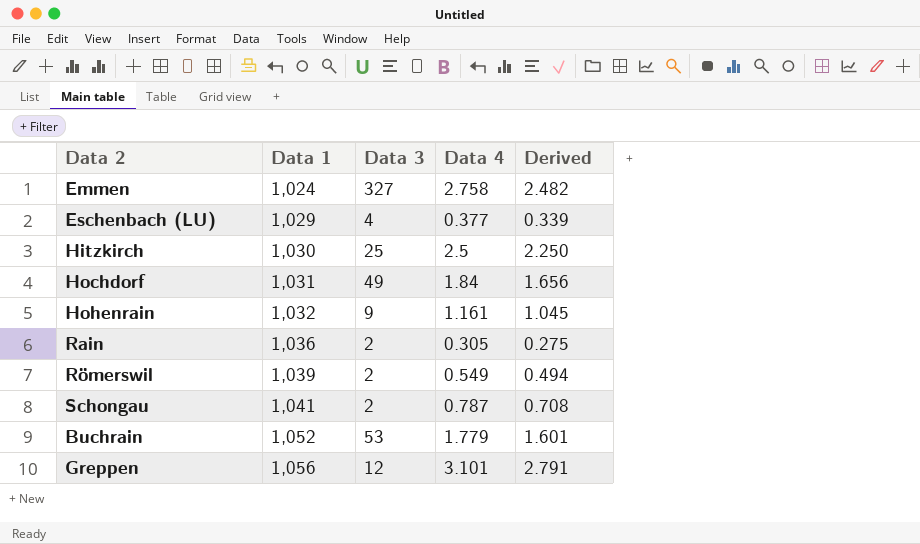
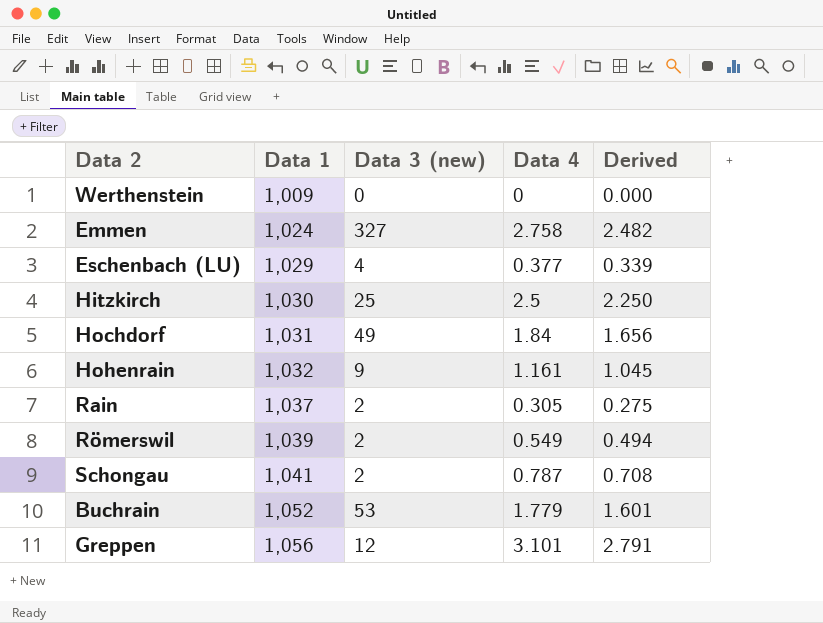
column name: Data 3 -> Data 3 (new)
row Werthenstein: none -> 1,009 | 0 | 0 | 0.000
Rain | Data 1: 1,036 -> 1,037

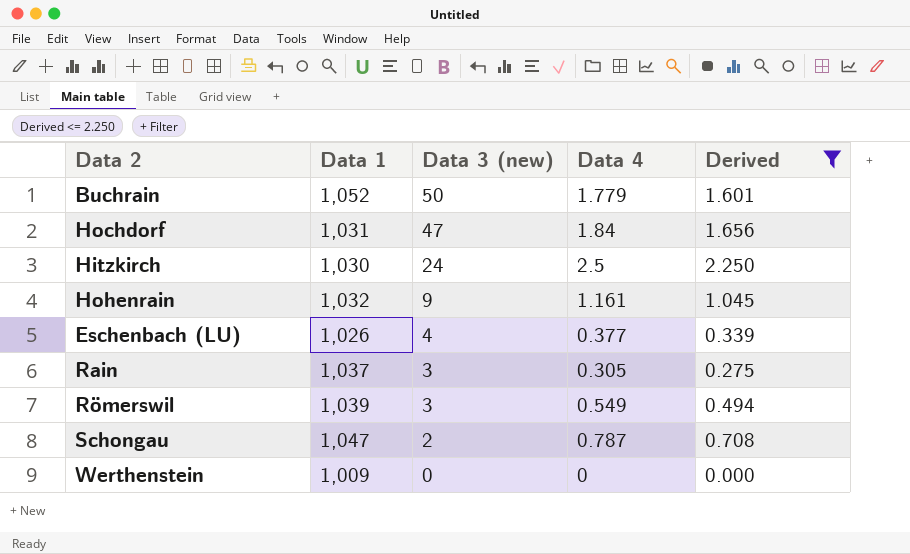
filter: none -> Derived <= 2.250
row order: Data 1 ascending -> Data 3 (new) descending
Buchrain | Data 3 (new): 53 -> 50
Hochdorf | Data 3 (new): 49 -> 47
Hitzkirch | Data 3 (new): 25 -> 24
Eschenbach (LU) | Data 1: 1,029 -> 1,026
Rain | Data 3 (new): 2 -> 3
Römerswil | Data 3 (new): 2 -> 3
Schongau | Data 1: 1,041 -> 1,047

